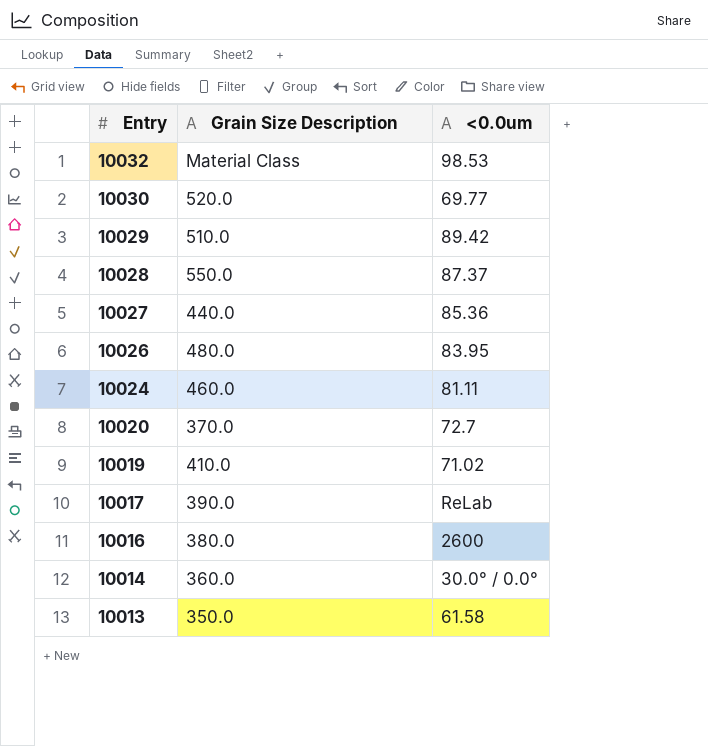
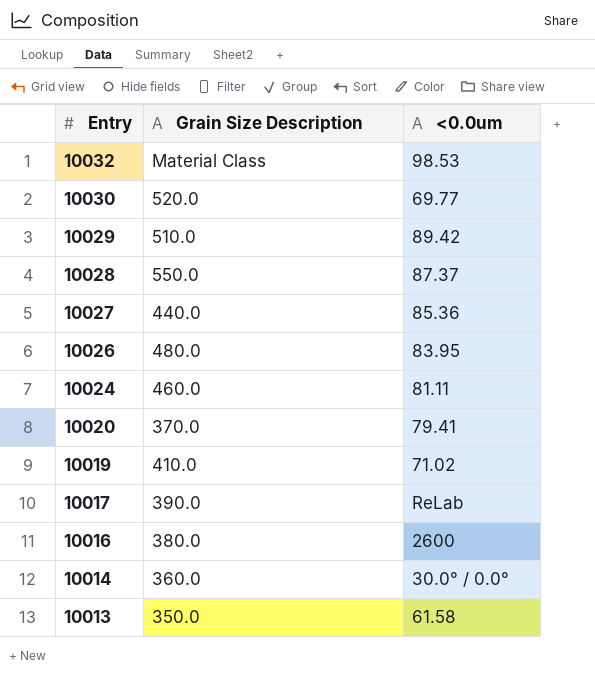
10020 | <0.0um: 72.7 -> 79.41

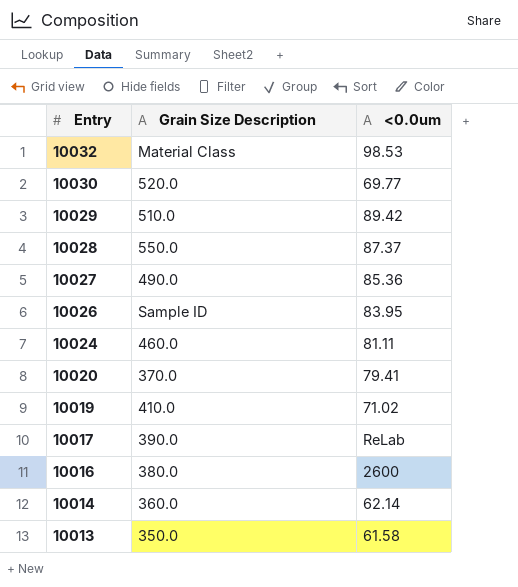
10027 | Grain Size Description: 440.0 -> 490.0
10026 | Grain Size Description: 480.0 -> Sample ID
10014 | <0.0um: 30.0° / 0.0° -> 62.14

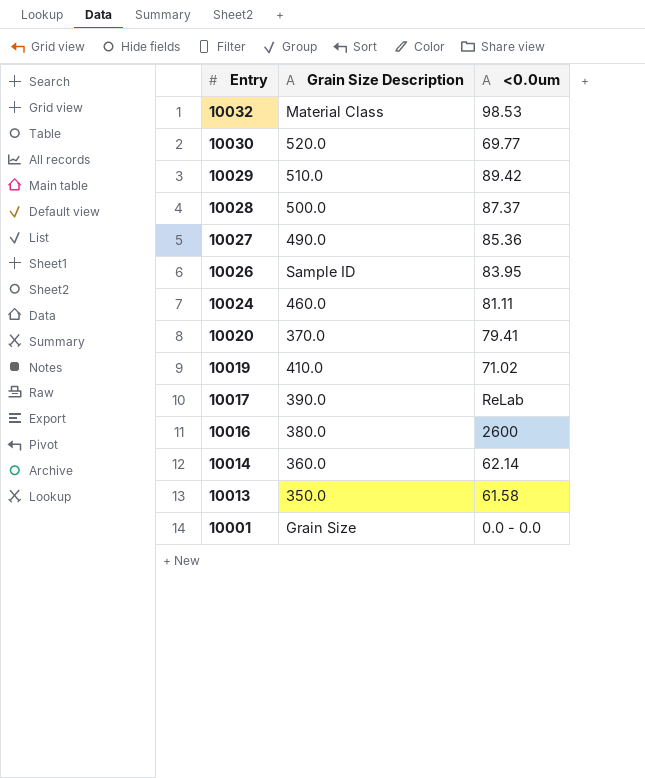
10028 | Grain Size Description: 550.0 -> 500.0
row 10001: none -> Grain Size | 0.0 - 0.0

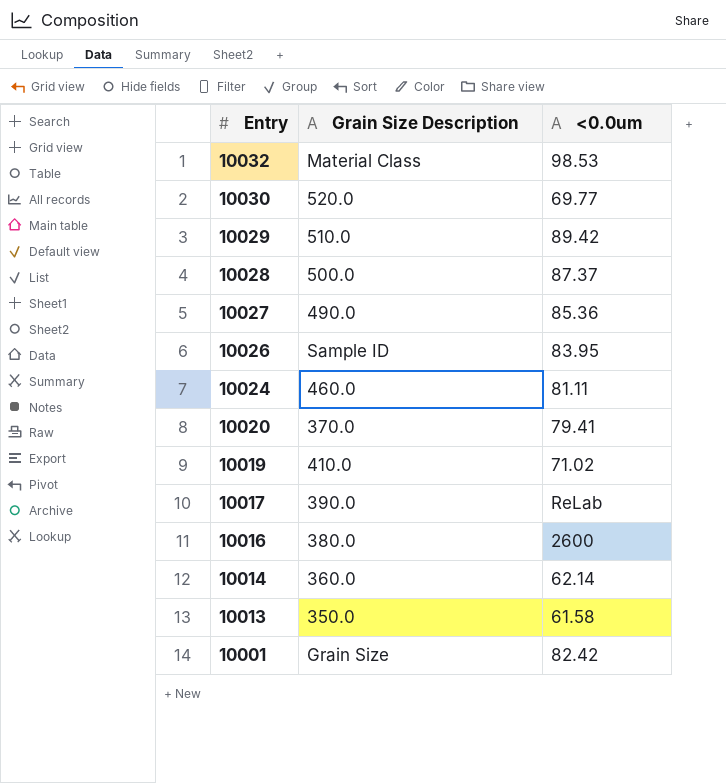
10001 | <0.0um: 0.0 - 0.0 -> 82.42

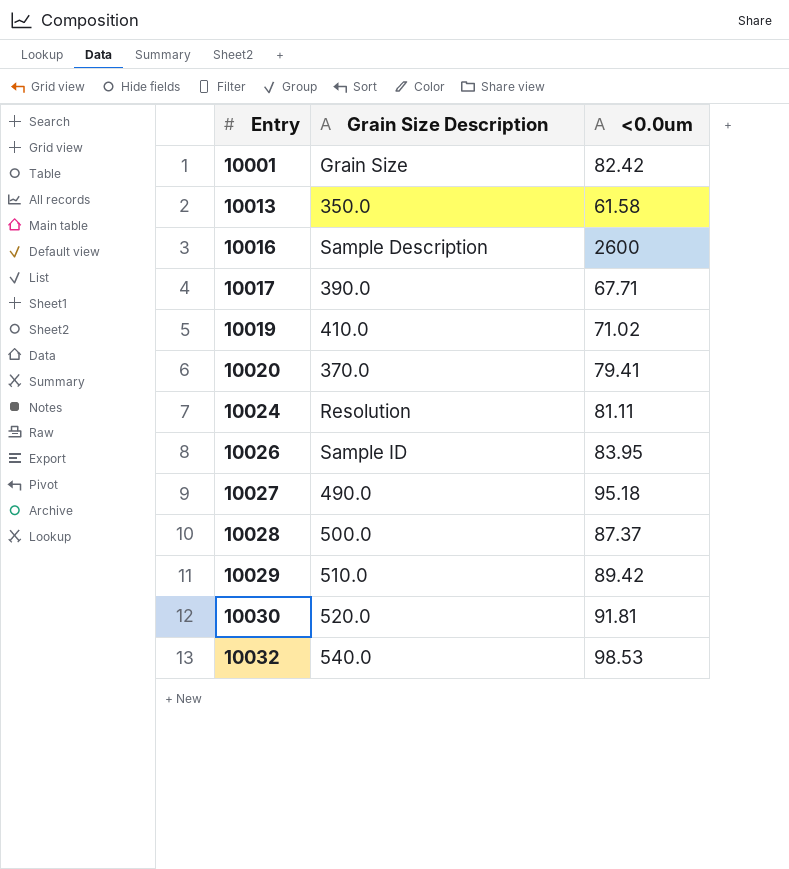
row order: Entry descending -> Entry ascending
row 10014: 360.0 | 62.14 -> none
10016 | Grain Size Description: 380.0 -> Sample Description
10017 | <0.0um: ReLab -> 67.71
10024 | Grain Size Description: 460.0 -> Resolution
10027 | <0.0um: 85.36 -> 95.18
10030 | <0.0um: 69.77 -> 91.81
10032 | Grain Size Description: Material Class -> 540.0

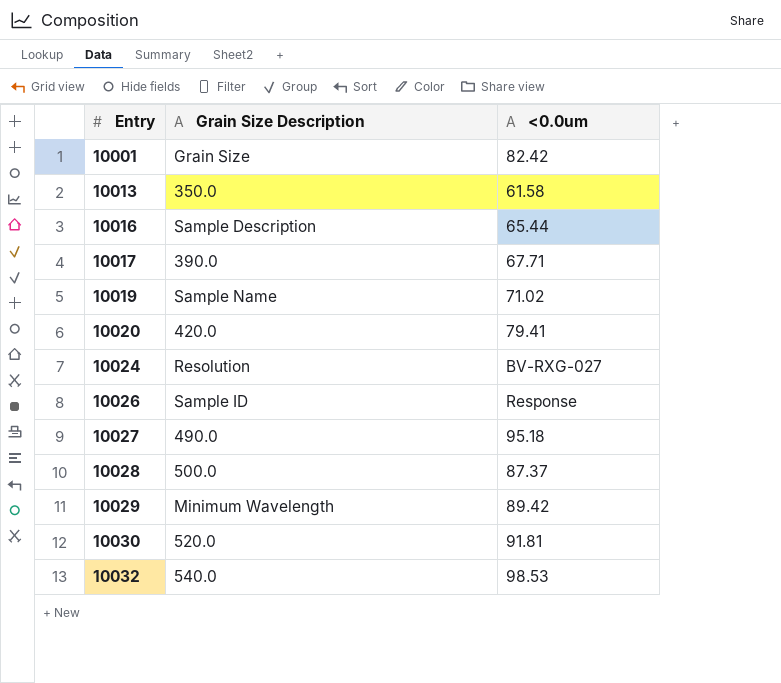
10016 | <0.0um: 2600 -> 65.44
10019 | Grain Size Description: 410.0 -> Sample Name
10020 | Grain Size Description: 370.0 -> 420.0
10024 | <0.0um: 81.11 -> BV-RXG-027
10026 | <0.0um: 83.95 -> Response
10029 | Grain Size Description: 510.0 -> Minimum Wavelength

